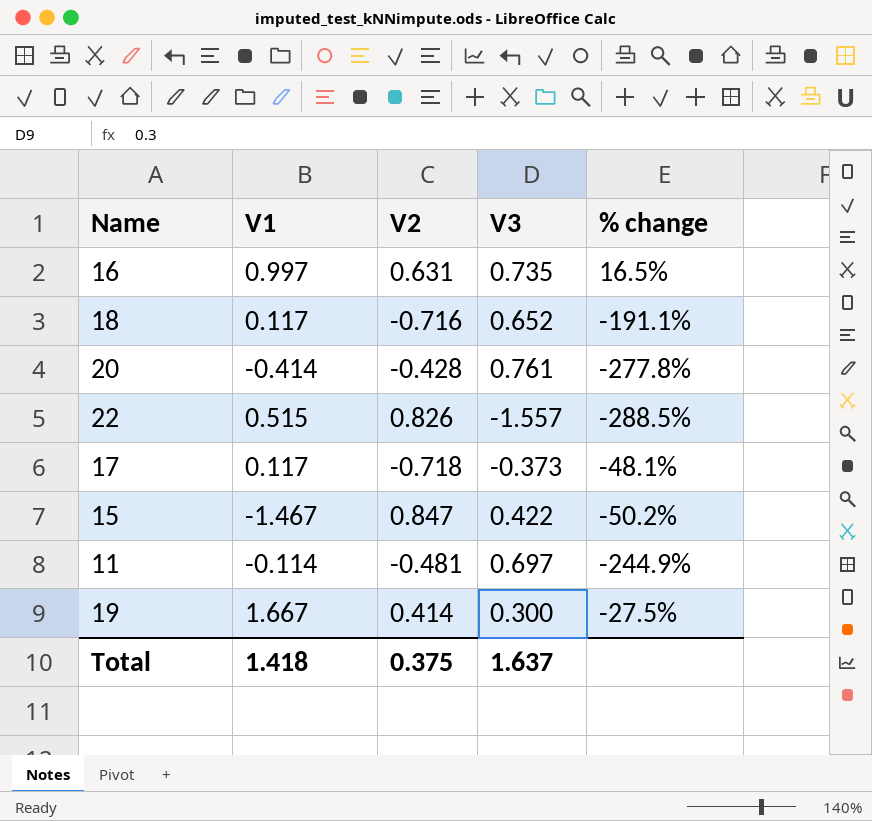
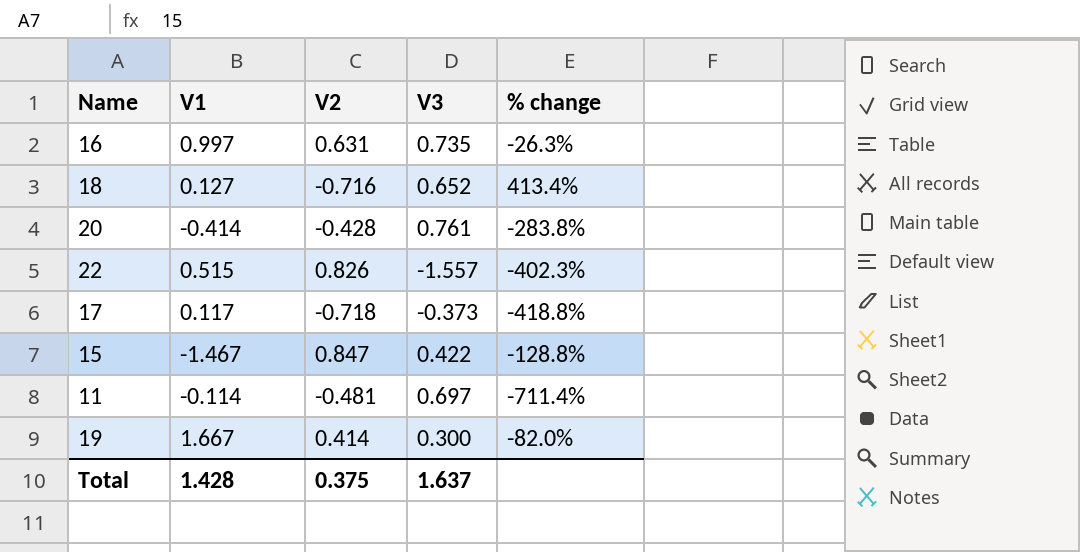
column % change | formula: ([V3] - [V2]) / [V2] -> ([V3] - [V1]) / [V1]
18 | V1: 0.117 -> 0.127
Total | V1: 1.418 -> 1.428

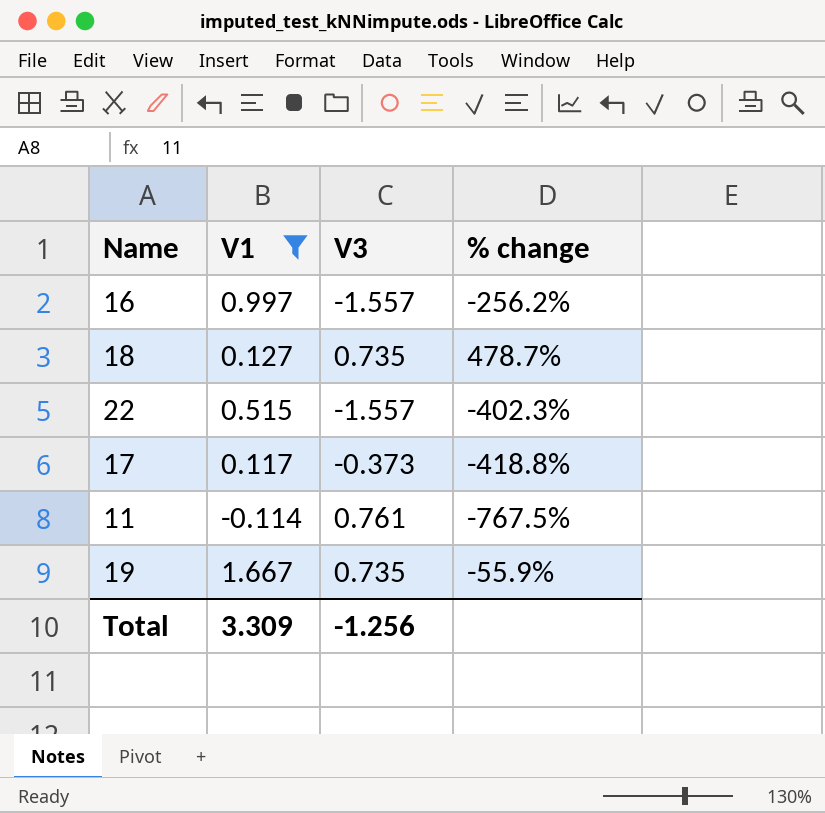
filter: none -> V1 >= -0.114
column V2 | position: 3 -> none
16 | V3: 0.735 -> -1.557
16 | % change: -26.3% -> -256.2%
18 | V3: 0.652 -> 0.735
18 | % change: 413.4% -> 478.7%
11 | V3: 0.697 -> 0.761
11 | % change: -711.4% -> -767.5%
19 | V3: 0.300 -> 0.735
19 | % change: -82.0% -> -55.9%
Total | V1: 1.428 -> 3.309
Total | V3: 1.637 -> -1.256

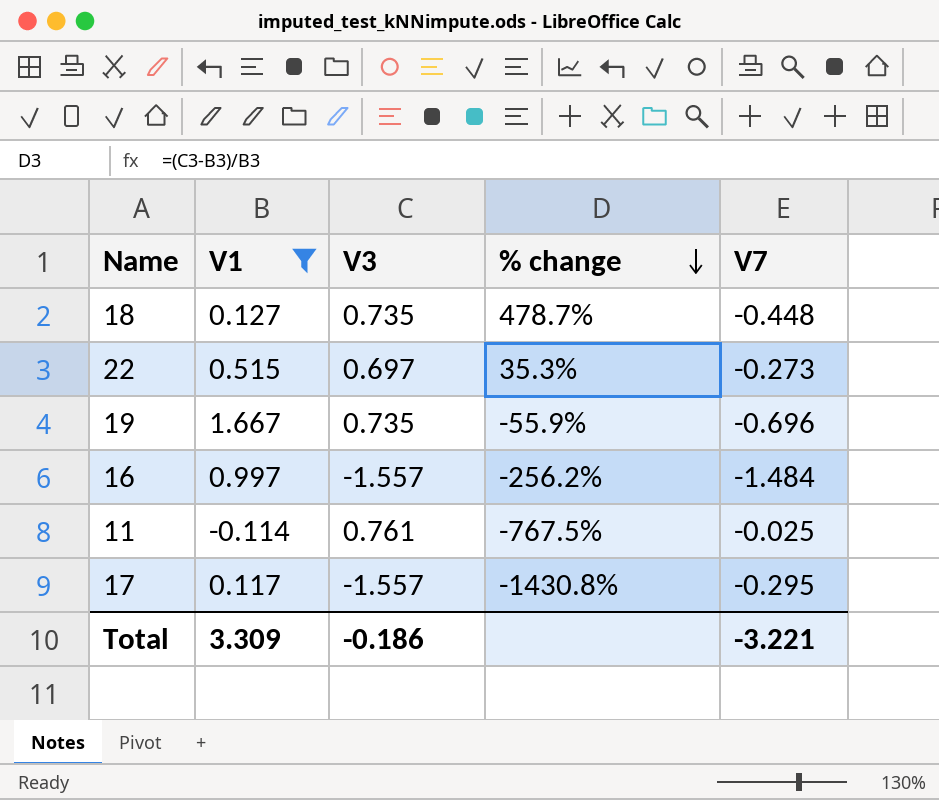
row order: none -> % change descending
column V7 | position: none -> 5
22 | V3: -1.557 -> 0.697
22 | % change: -402.3% -> 35.3%
17 | V3: -0.373 -> -1.557
17 | % change: -418.8% -> -1430.8%
Total | V3: -1.256 -> -0.186

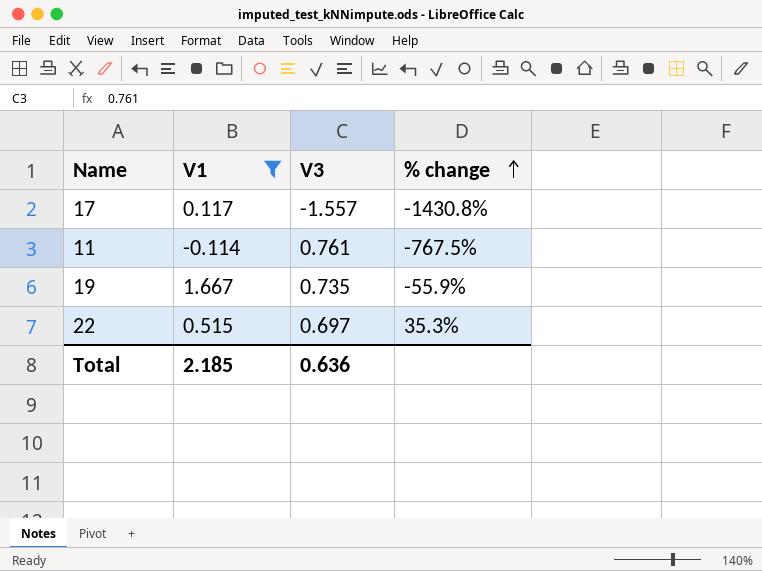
row order: % change descending -> % change ascending
column V7 | position: 5 -> none
row 18: 0.127 | 0.735 | 478.7% | -0.448 -> none
row 16: 0.997 | -1.557 | -256.2% | -1.484 -> none
Total | V1: 3.309 -> 2.185
Total | V3: -0.186 -> 0.636

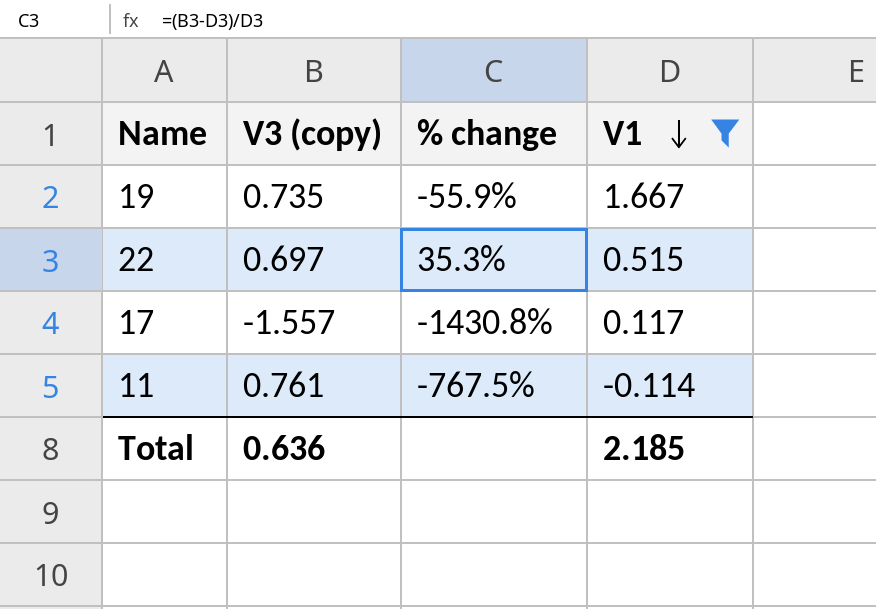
row order: % change ascending -> V1 descending
column name: V3 -> V3 (copy)
column V1 | position: 2 -> 4

